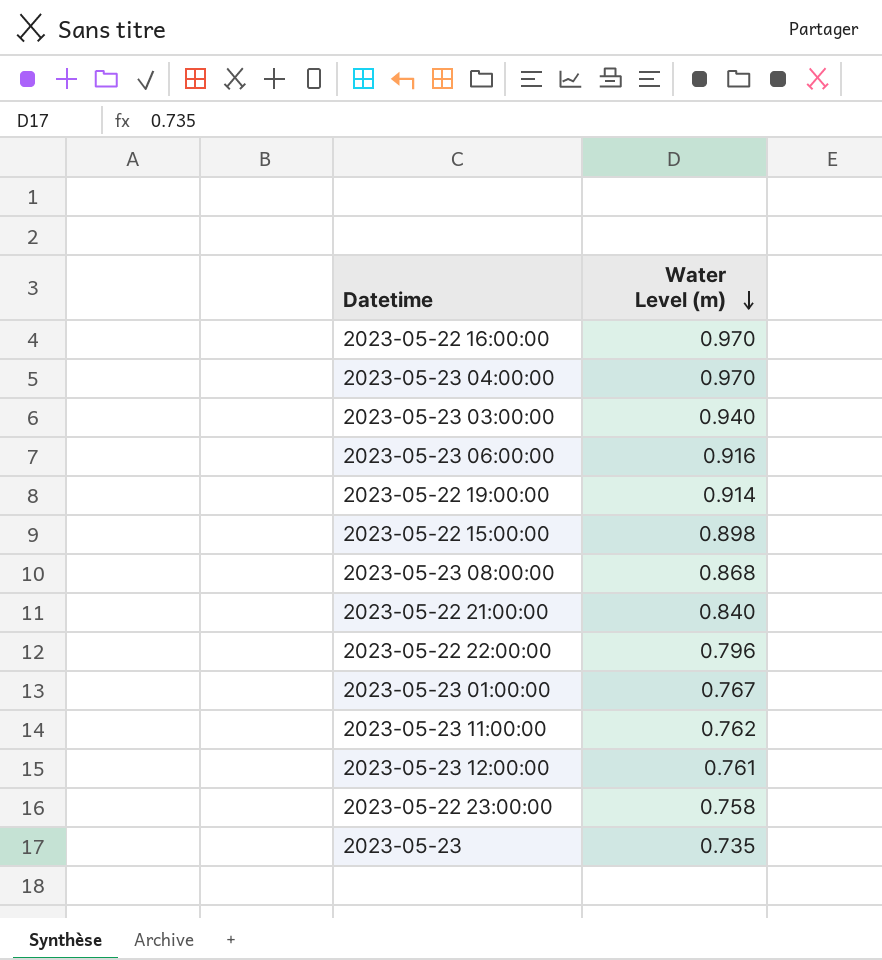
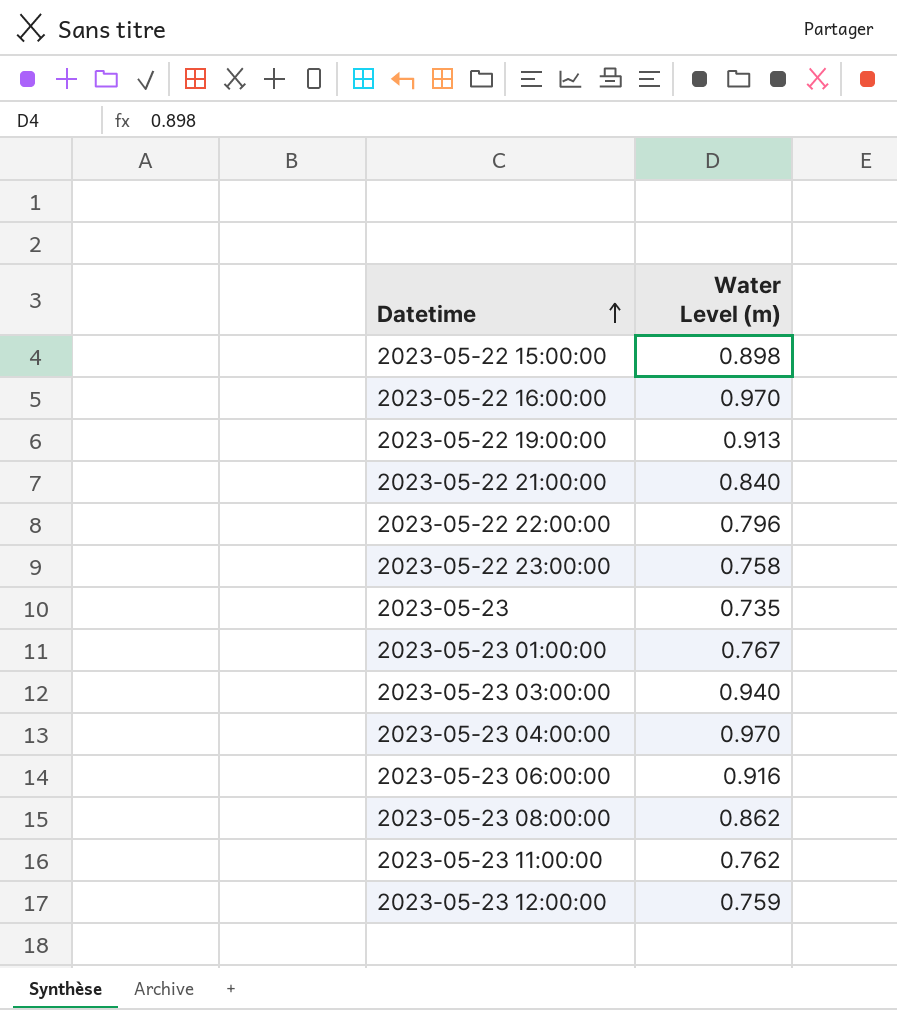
row order: Water Level (m) descending -> Datetime ascending
2023-05-22 19:00:00 | Water Level (m): 0.914 -> 0.913
2023-05-23 08:00:00 | Water Level (m): 0.868 -> 0.862
2023-05-23 12:00:00 | Water Level (m): 0.761 -> 0.759

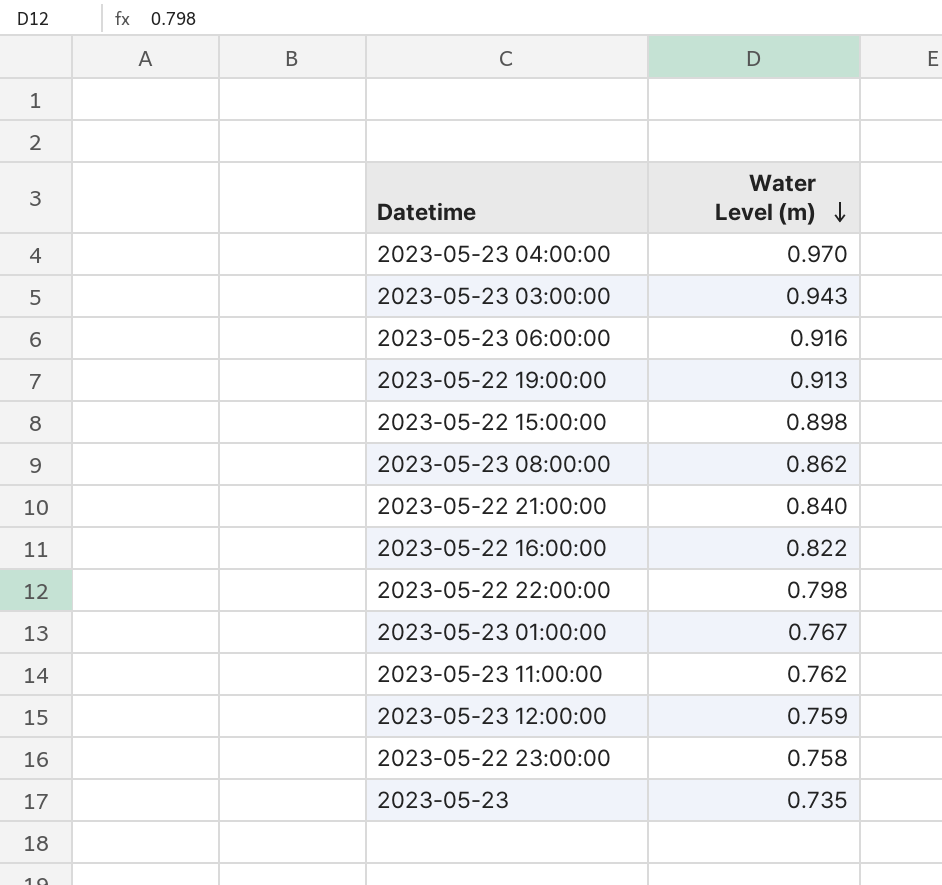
row order: Datetime ascending -> Water Level (m) descending
2023-05-23 03:00:00 | Water Level (m): 0.940 -> 0.943
2023-05-22 16:00:00 | Water Level (m): 0.970 -> 0.822
2023-05-22 22:00:00 | Water Level (m): 0.796 -> 0.798

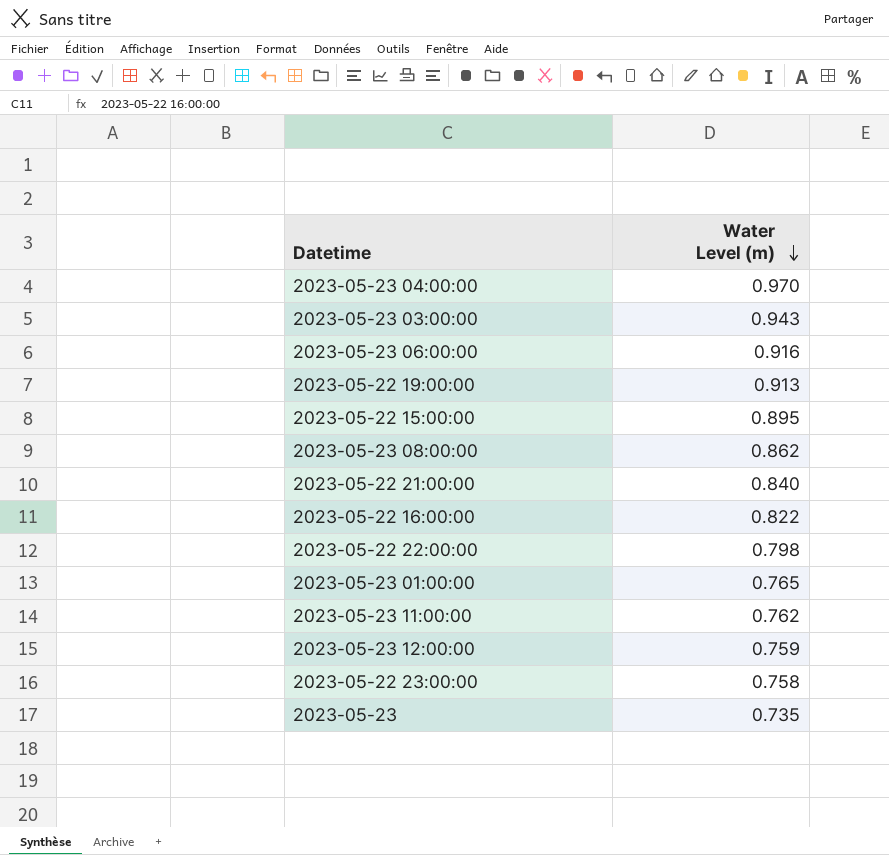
2023-05-22 15:00:00 | Water Level (m): 0.898 -> 0.895
2023-05-23 01:00:00 | Water Level (m): 0.767 -> 0.765

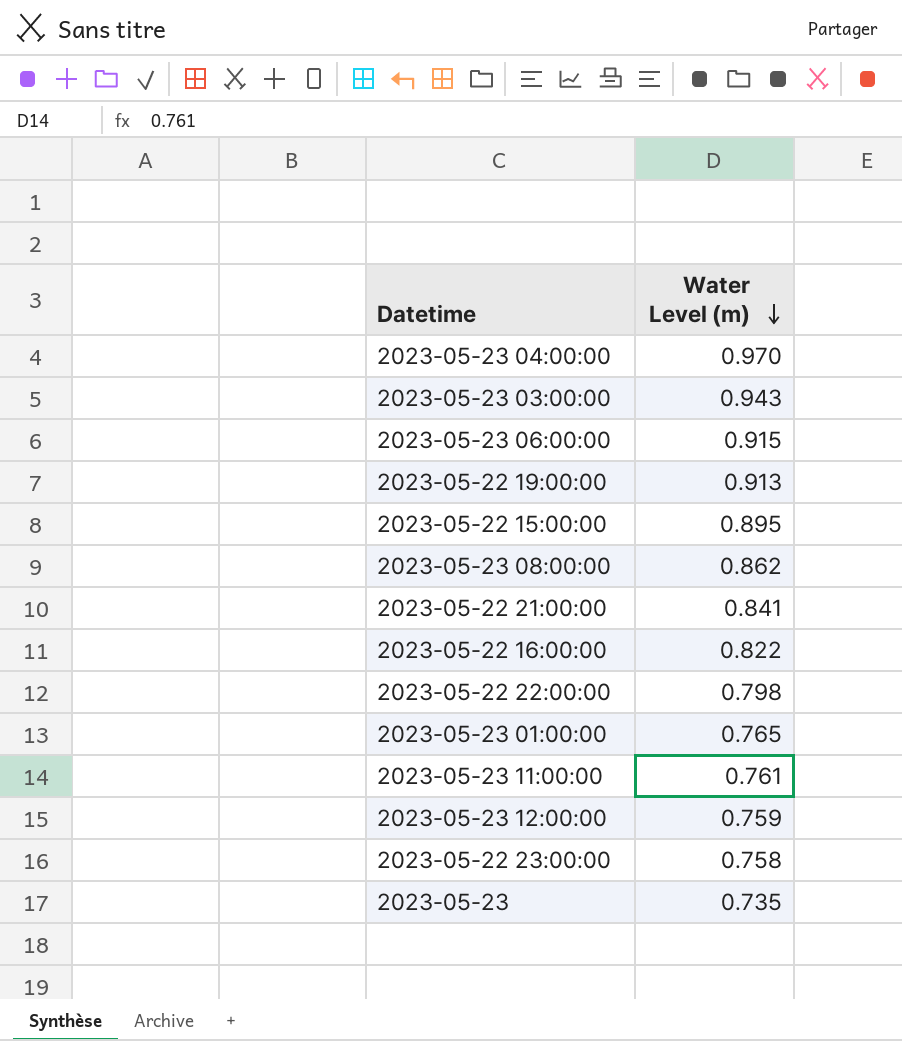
2023-05-23 06:00:00 | Water Level (m): 0.916 -> 0.915
2023-05-22 21:00:00 | Water Level (m): 0.840 -> 0.841
2023-05-23 11:00:00 | Water Level (m): 0.762 -> 0.761

